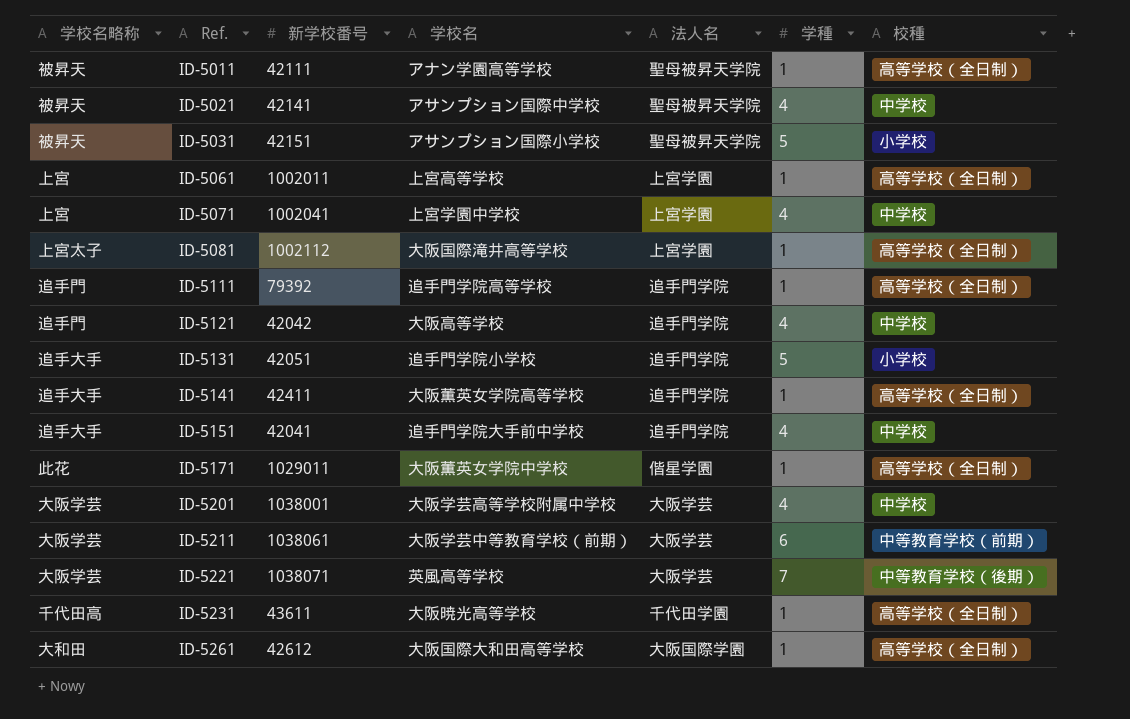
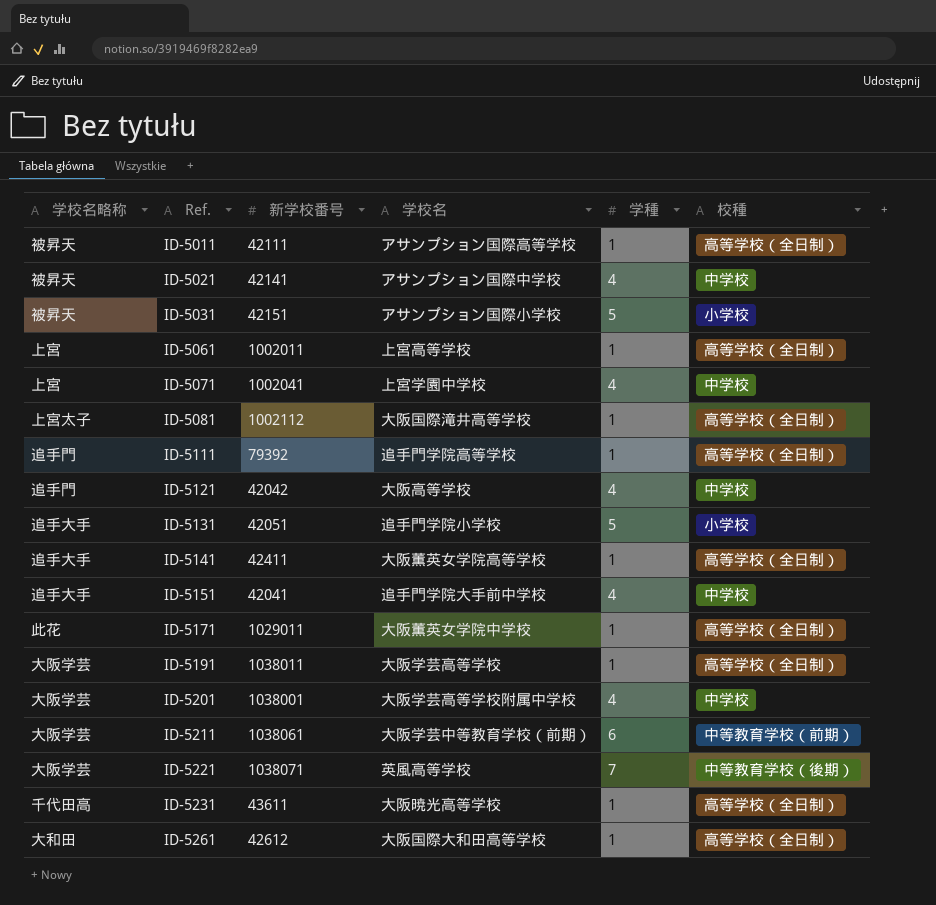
column 法人名 | position: 5 -> none
ID-5011 | 学校名: アナン学園高等学校 -> アサンプション国際高等学校
row ID-5191: none -> 大阪学芸 | 1038011 | 大阪学芸高等学校 | 1 | 高等学校（全日制）

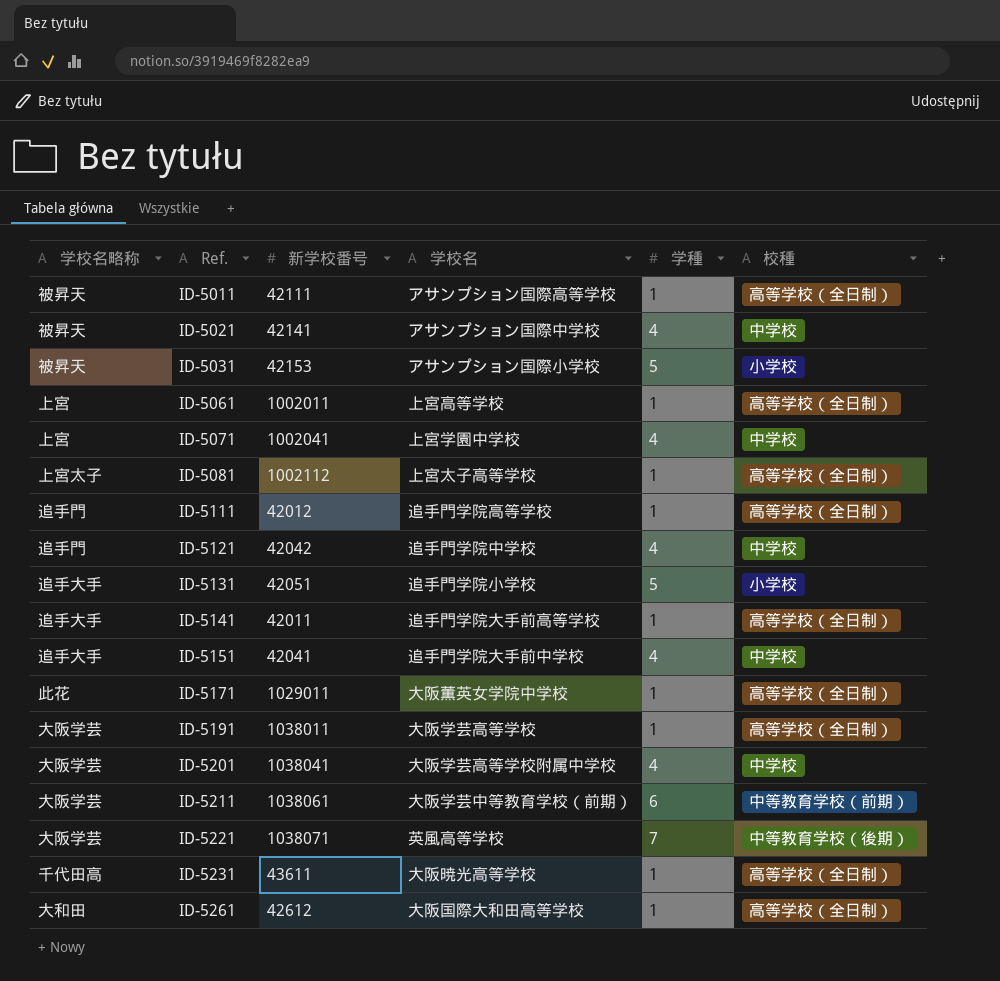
ID-5031 | 新学校番号: 42151 -> 42153
ID-5081 | 学校名: 大阪国際滝井高等学校 -> 上宮太子高等学校
ID-5111 | 新学校番号: 79392 -> 42012
ID-5121 | 学校名: 大阪高等学校 -> 追手門学院中学校
ID-5141 | 新学校番号: 42411 -> 42011
ID-5141 | 学校名: 大阪薫英女学院高等学校 -> 追手門学院大手前高等学校
ID-5201 | 新学校番号: 1038001 -> 1038041

